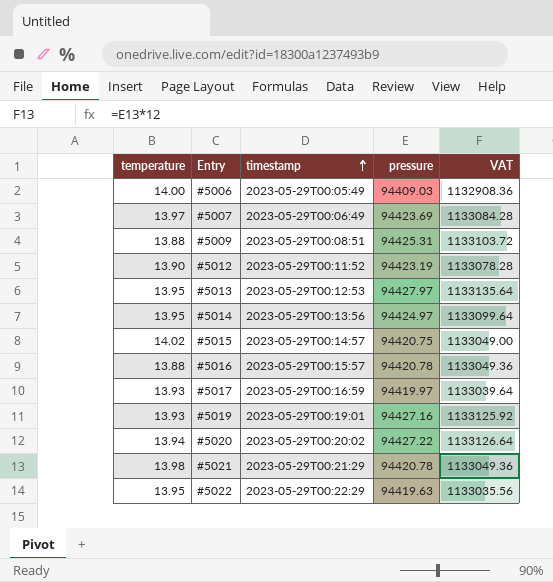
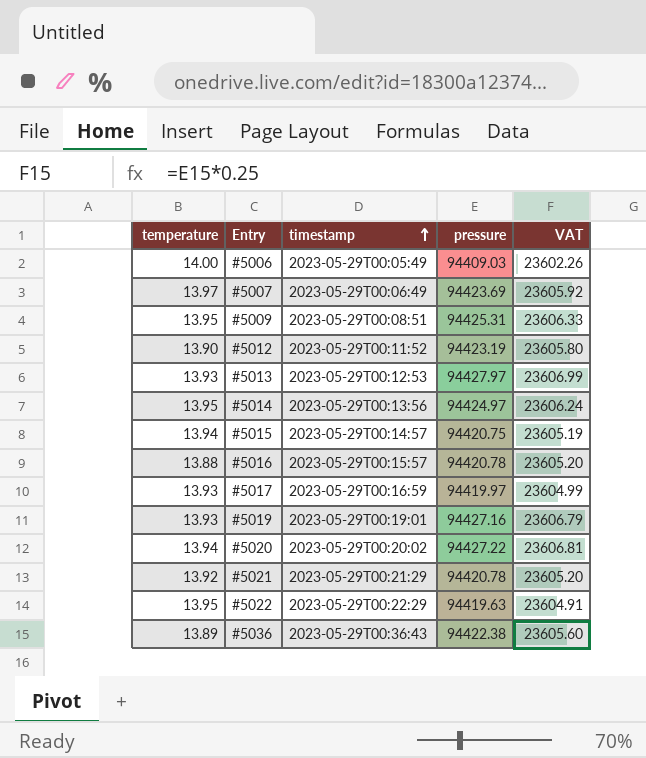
column VAT | formula: [pressure] * 12 -> [pressure] * 0.25
#5009 | temperature: 13.88 -> 13.95
#5013 | temperature: 13.95 -> 13.93
#5015 | temperature: 14.02 -> 13.94
#5021 | temperature: 13.98 -> 13.92
row #5036: none -> 13.89 | 2023-05-29T00:36:43 | 94422.38 | 23605.60

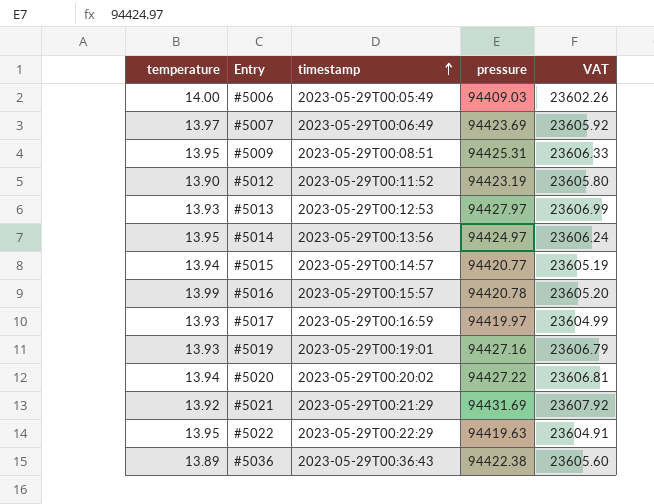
#5015 | pressure: 94420.75 -> 94420.77
#5016 | temperature: 13.88 -> 13.99
#5021 | pressure: 94420.78 -> 94431.69
#5021 | VAT: 23605.20 -> 23607.92

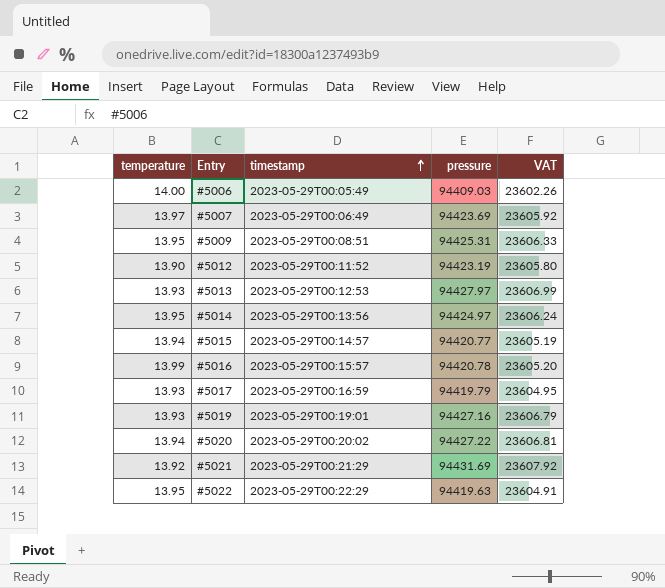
row #5036: 13.89 | 2023-05-29T00:36:43 | 94422.38 | 23605.60 -> none
#5017 | pressure: 94419.97 -> 94419.79
#5017 | VAT: 23604.99 -> 23604.95

